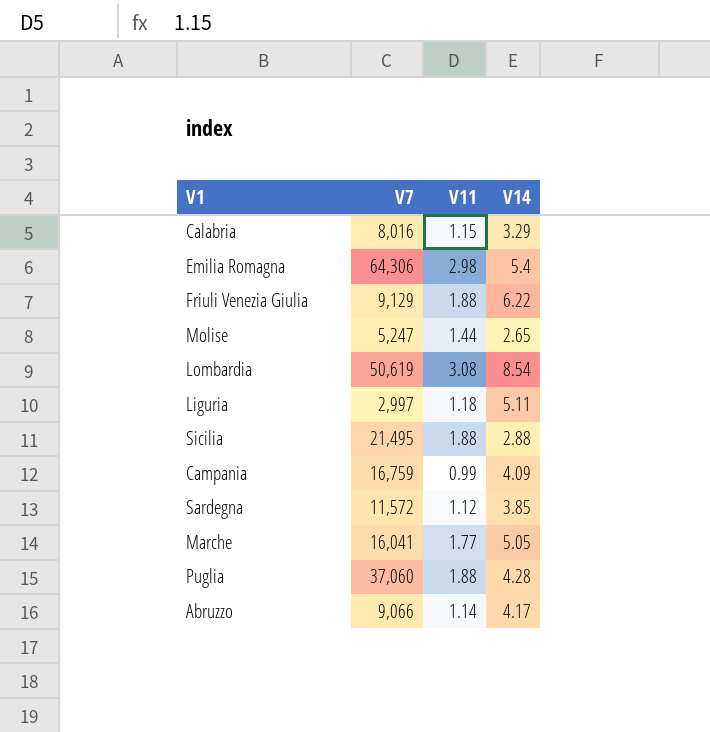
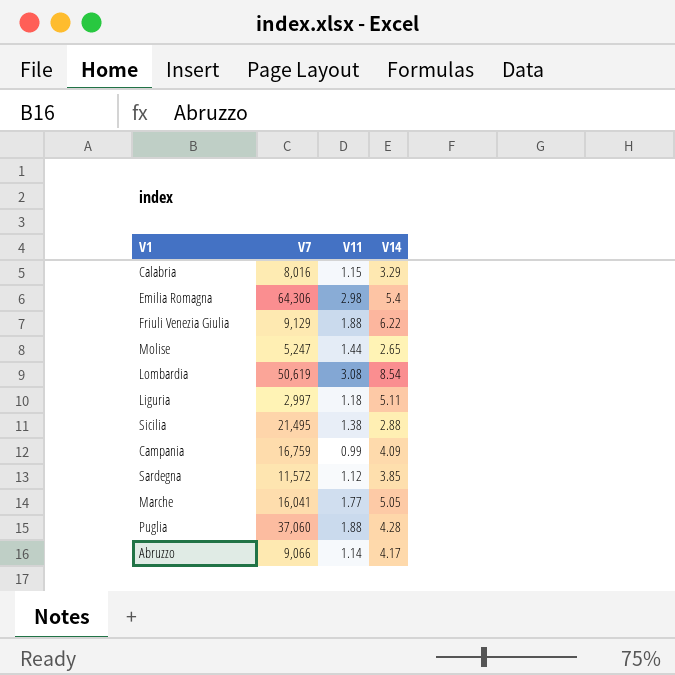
Sicilia | V11: 1.88 -> 1.38

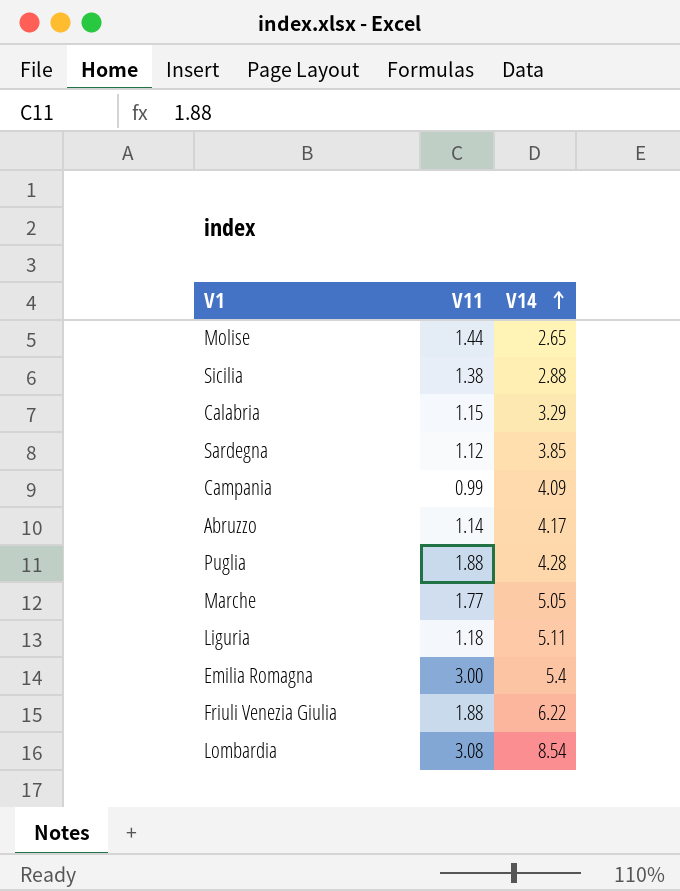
row order: none -> V14 ascending
column V7 | position: 2 -> none
Emilia Romagna | V11: 2.98 -> 3.00

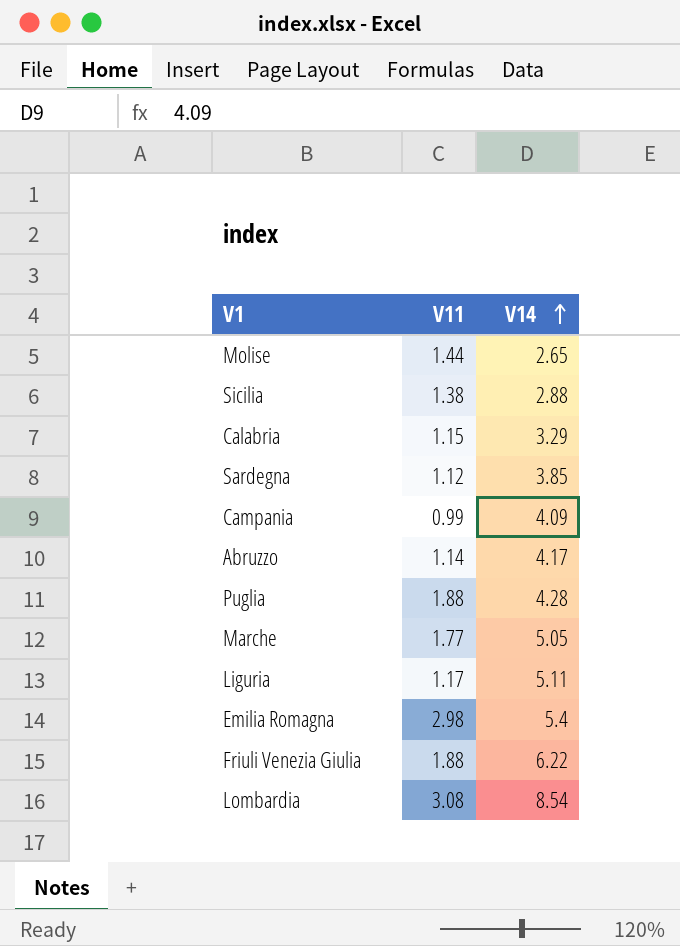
Liguria | V11: 1.18 -> 1.17
Emilia Romagna | V11: 3.00 -> 2.98

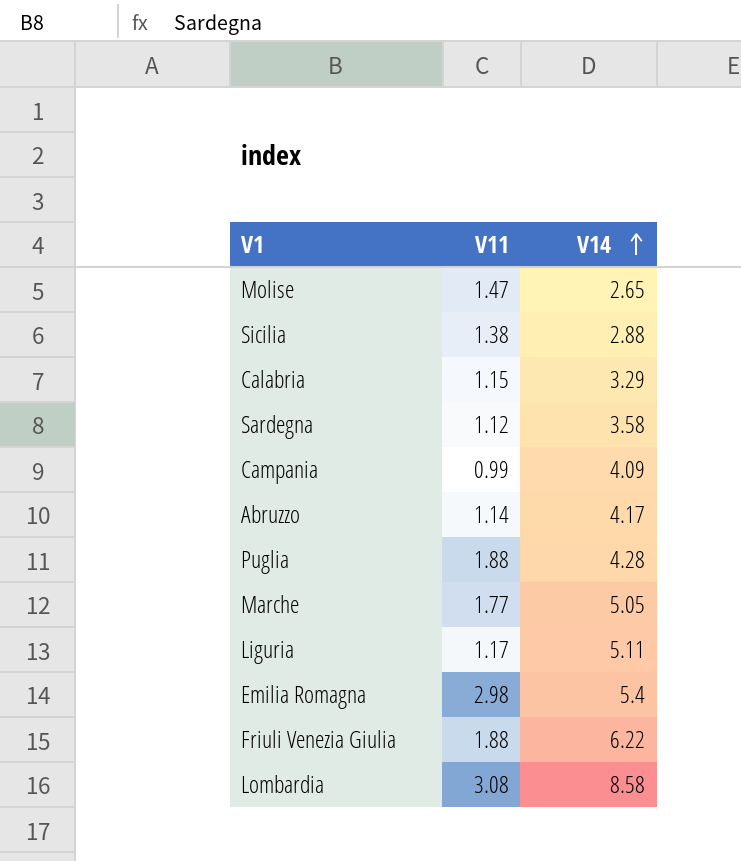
Molise | V11: 1.44 -> 1.47
Sardegna | V14: 3.85 -> 3.58
Lombardia | V14: 8.54 -> 8.58

